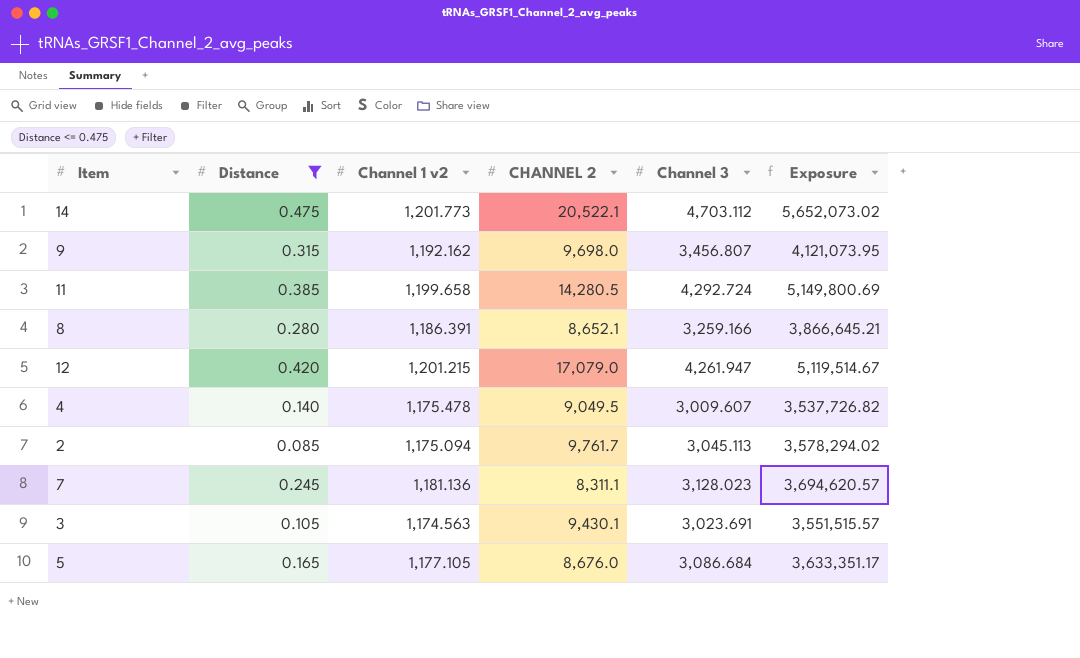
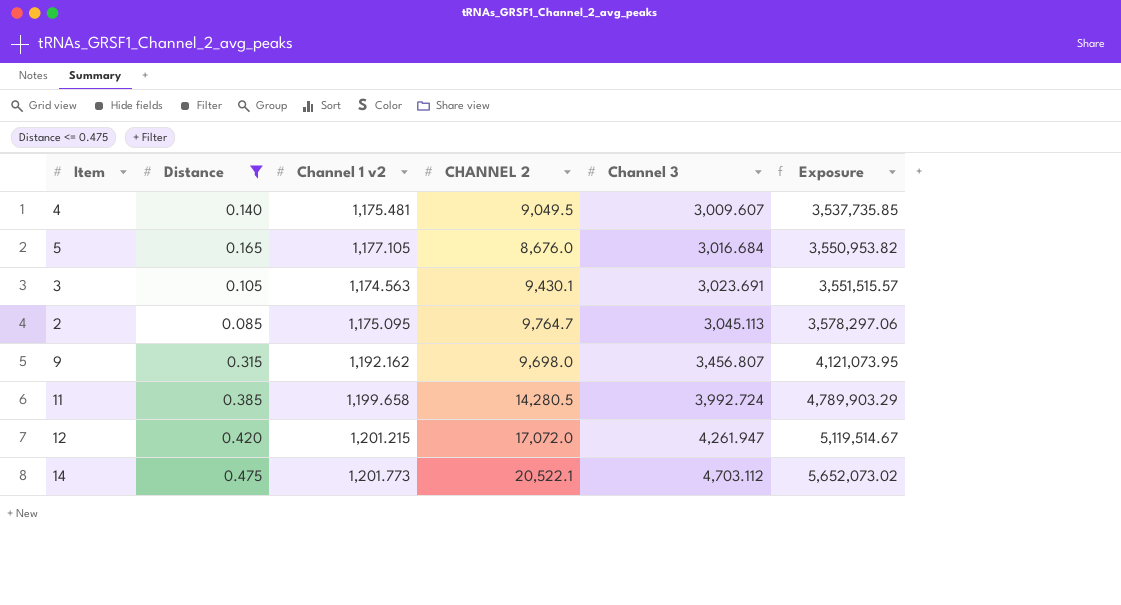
row order: none -> Channel 3 ascending
row 8: 0.280 | 1,186.391 | 8,652.1 | 3,259.166 | 3,866,645.21 -> none
row 7: 0.245 | 1,181.136 | 8,311.1 | 3,128.023 | 3,694,620.57 -> none
4 | Channel 1 v2: 1,175.478 -> 1,175.481
4 | Exposure: 3,537,726.82 -> 3,537,735.85
5 | Channel 3: 3,086.684 -> 3,016.684
5 | Exposure: 3,633,351.17 -> 3,550,953.82
2 | Channel 1 v2: 1,175.094 -> 1,175.095
2 | CHANNEL 2: 9,761.7 -> 9,764.7
2 | Exposure: 3,578,294.02 -> 3,578,297.06
11 | Channel 3: 4,292.724 -> 3,992.724
11 | Exposure: 5,149,800.69 -> 4,789,903.29
12 | CHANNEL 2: 17,079.0 -> 17,072.0

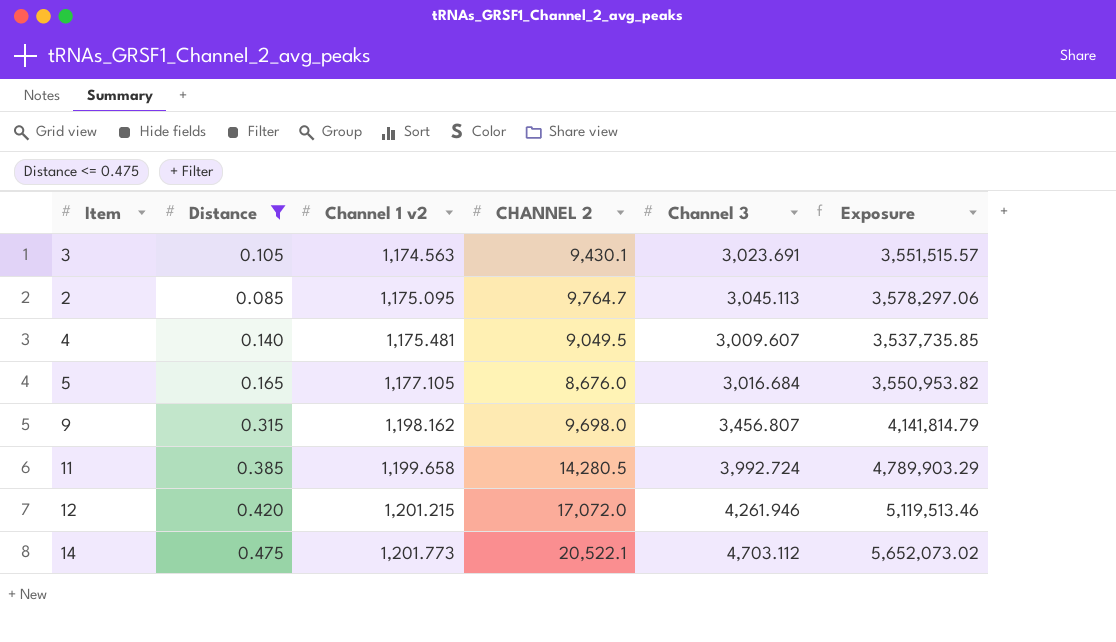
row order: Channel 3 ascending -> Channel 1 v2 ascending
9 | Channel 1 v2: 1,192.162 -> 1,198.162
9 | Exposure: 4,121,073.95 -> 4,141,814.79
12 | Channel 3: 4,261.947 -> 4,261.946
12 | Exposure: 5,119,514.67 -> 5,119,513.46

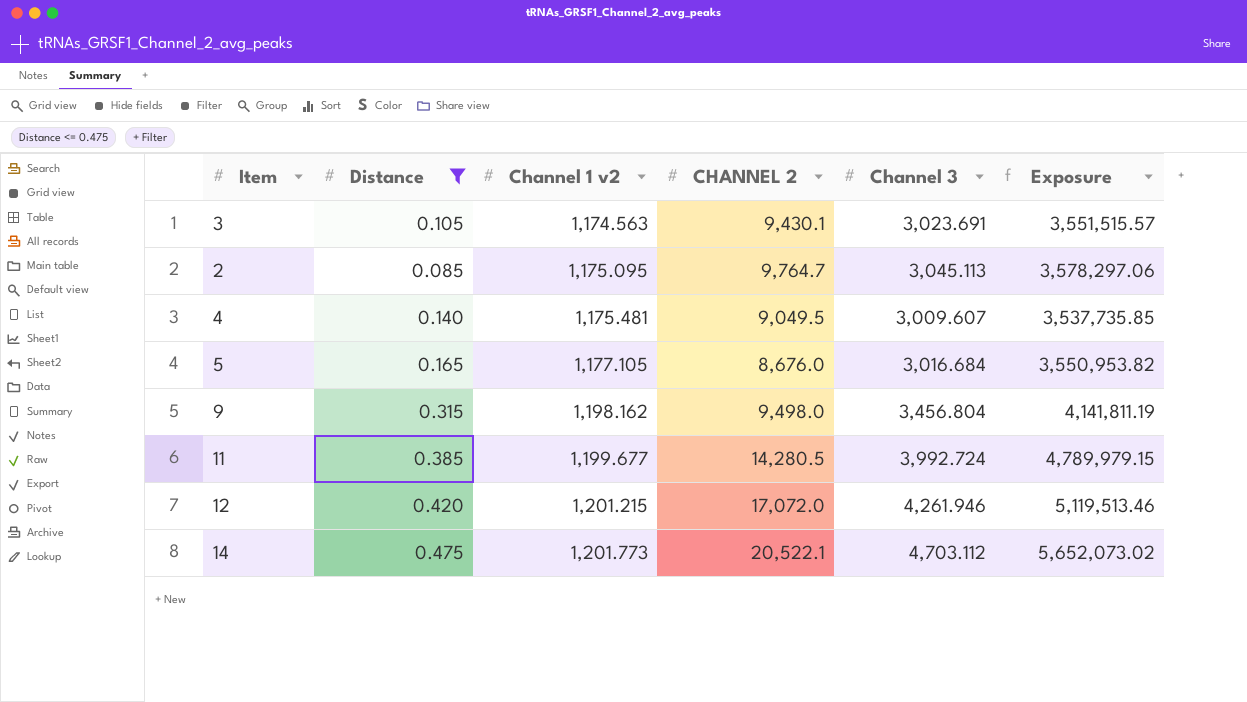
9 | CHANNEL 2: 9,698.0 -> 9,498.0
9 | Channel 3: 3,456.807 -> 3,456.804
9 | Exposure: 4,141,814.79 -> 4,141,811.19
11 | Channel 1 v2: 1,199.658 -> 1,199.677
11 | Exposure: 4,789,903.29 -> 4,789,979.15

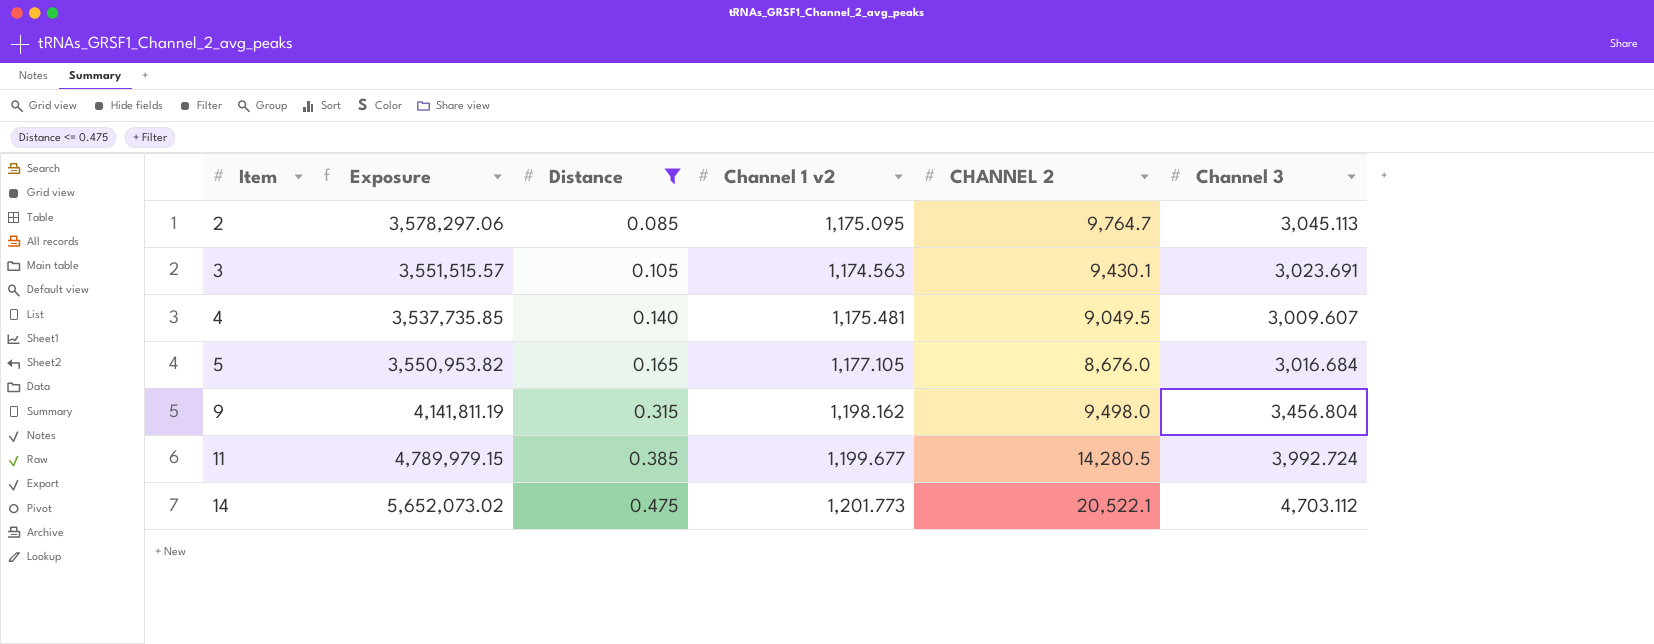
row order: Channel 1 v2 ascending -> Item ascending
column Exposure | position: 6 -> 2
row 12: 0.420 | 1,201.215 | 17,072.0 | 4,261.946 | 5,119,513.46 -> none

